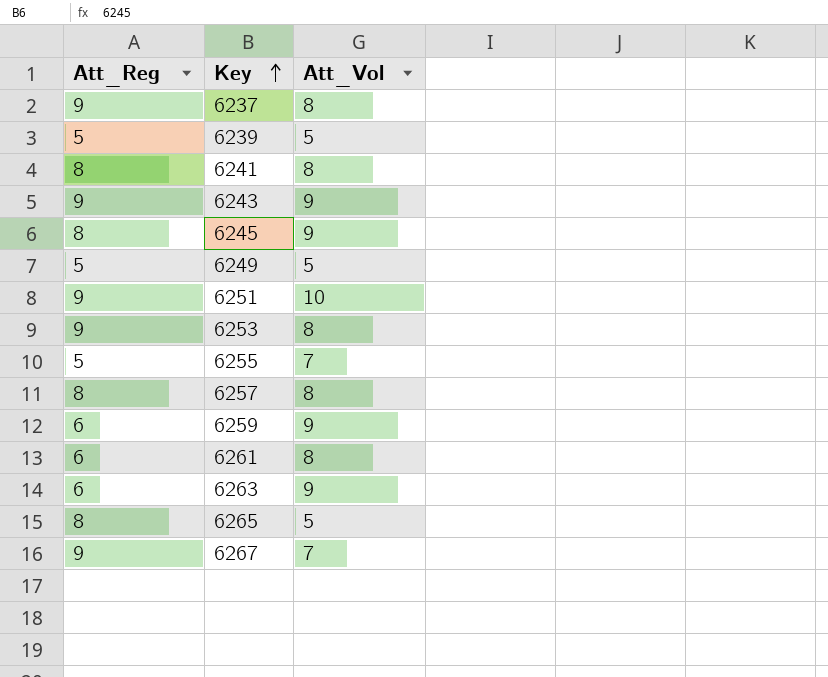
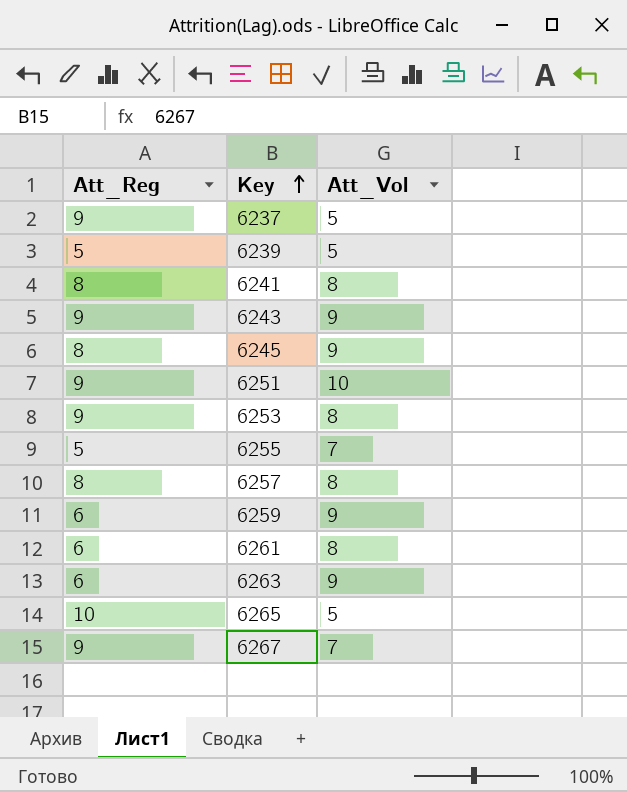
row 6249: 5 | 5 -> none
6237 | Att_Vol: 8 -> 5
6265 | Att_Reg: 8 -> 10

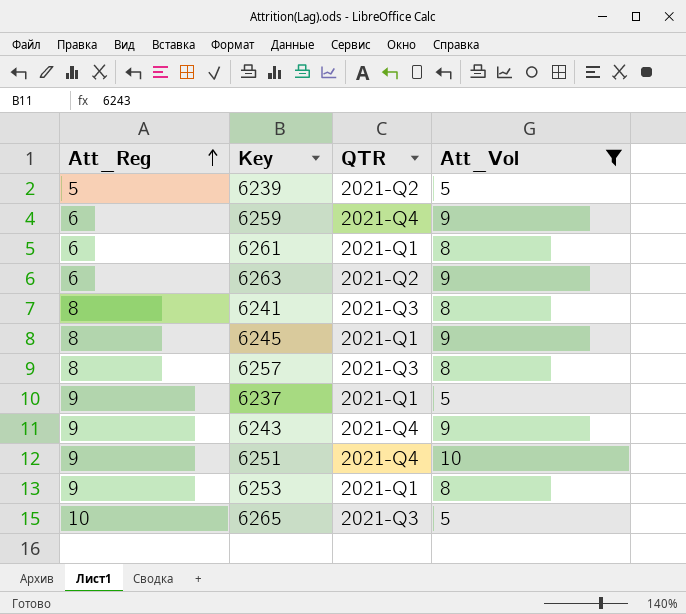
filter: none -> Att_Vol != 7
row order: Key ascending -> Att_Reg ascending
column QTR | position: none -> 3

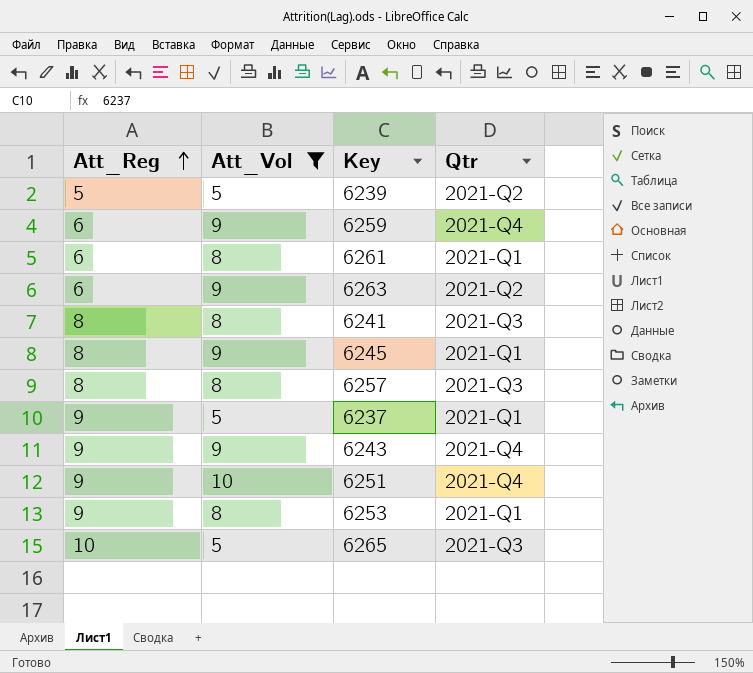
column Att_Vol | position: 4 -> 2
column name: QTR -> Qtr

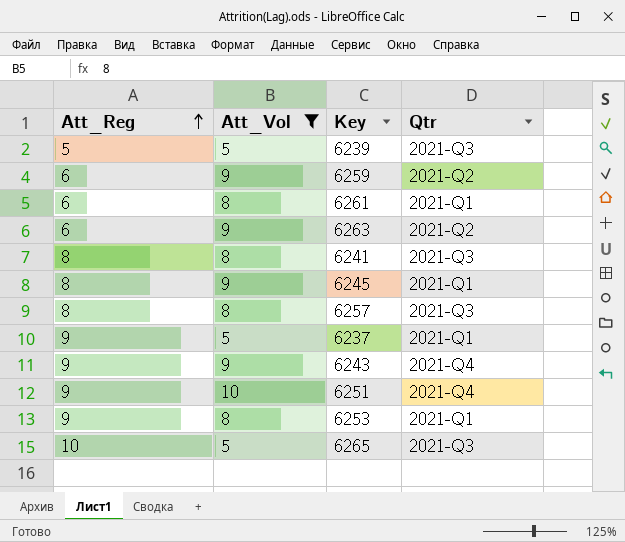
6239 | Qtr: 2021-Q2 -> 2021-Q3
6259 | Qtr: 2021-Q4 -> 2021-Q2

